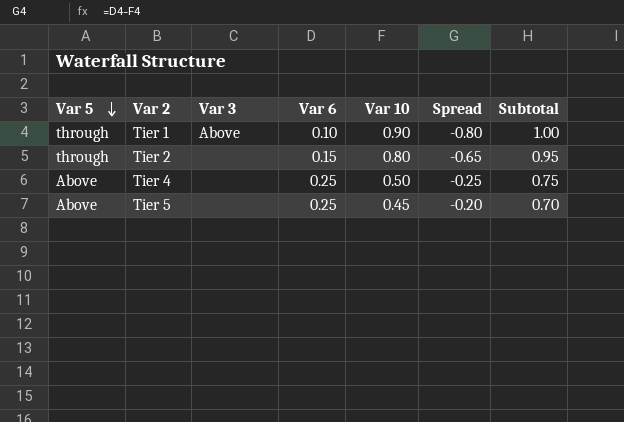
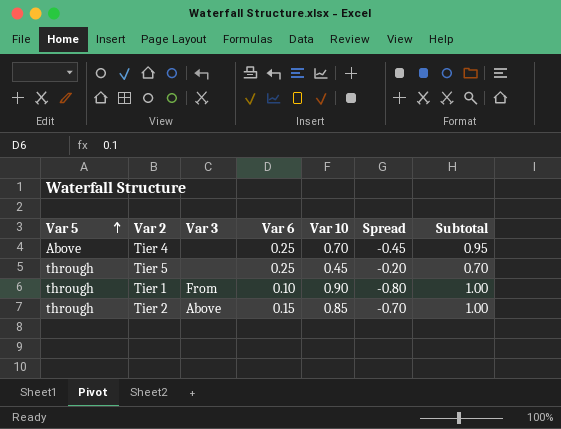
row order: Var 5 descending -> Var 5 ascending
Tier 4 | Var 10: 0.50 -> 0.70
Tier 4 | Spread: -0.25 -> -0.45
Tier 4 | Subtotal: 0.75 -> 0.95
Tier 5 | Var 5: Above -> through
Tier 1 | Var 3: Above -> From
Tier 2 | Var 3: none -> Above
Tier 2 | Var 10: 0.80 -> 0.85
Tier 2 | Spread: -0.65 -> -0.70
Tier 2 | Subtotal: 0.95 -> 1.00

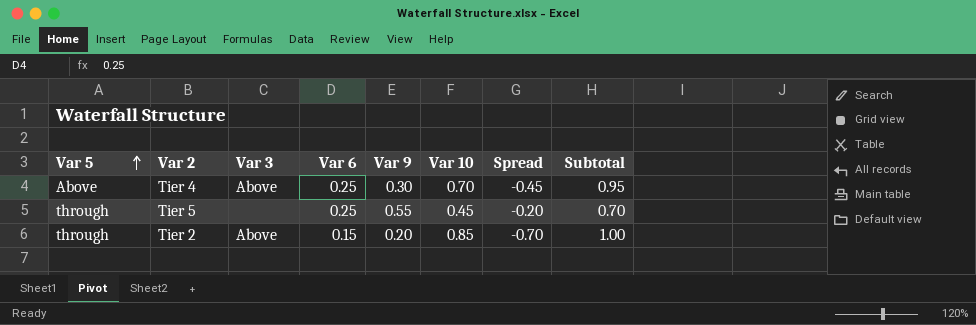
column Var 9 | position: none -> 5
row Tier 1: through | From | 0.10 | 0.90 | -0.80 | 1.00 -> none
Tier 4 | Var 3: none -> Above

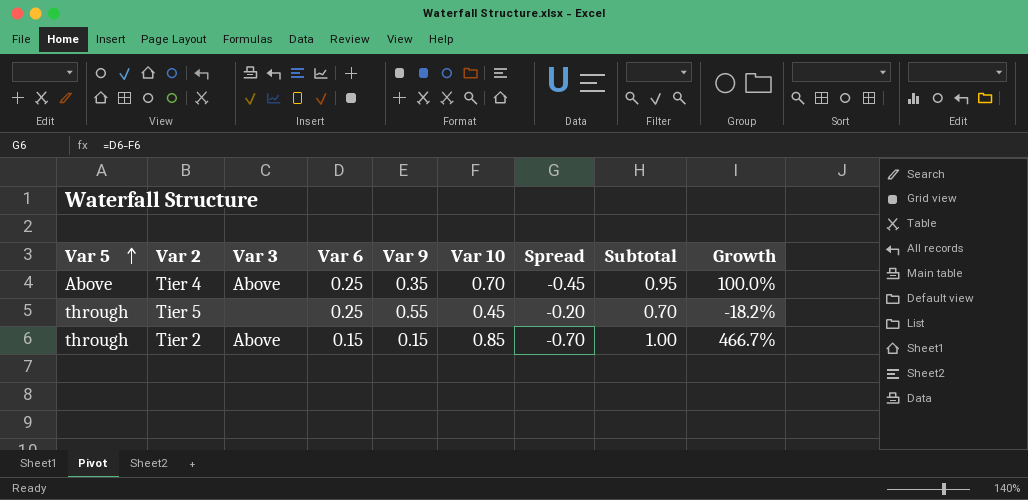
column Growth | formula: none -> ([Var 10] - [Var 9]) / [Var 9]
Tier 4 | Var 9: 0.30 -> 0.35
Tier 2 | Var 9: 0.20 -> 0.15

